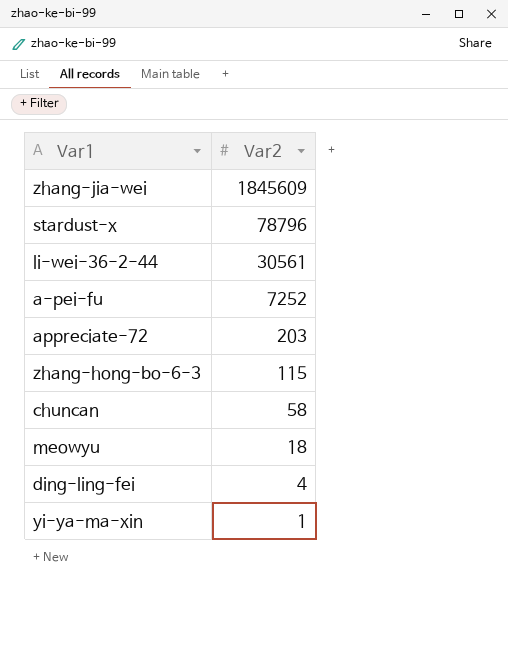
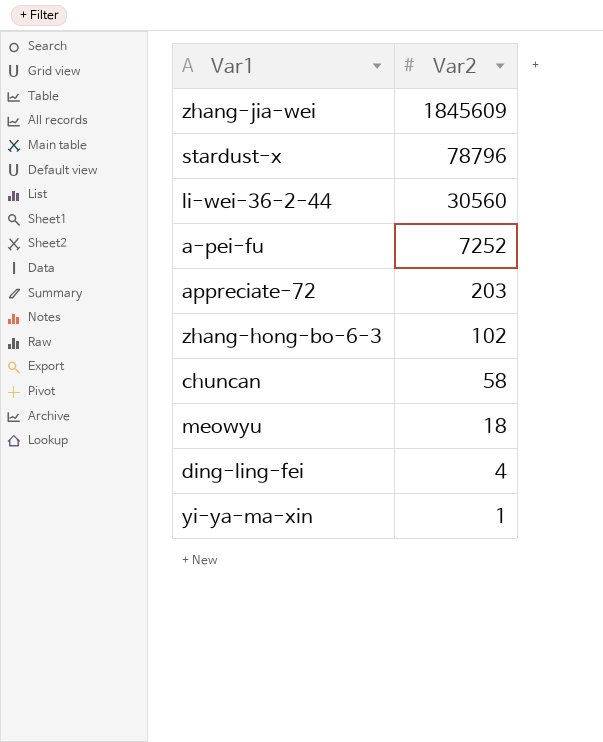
li-wei-36-2-44 | Var2: 30561 -> 30560
zhang-hong-bo-6-3 | Var2: 115 -> 102

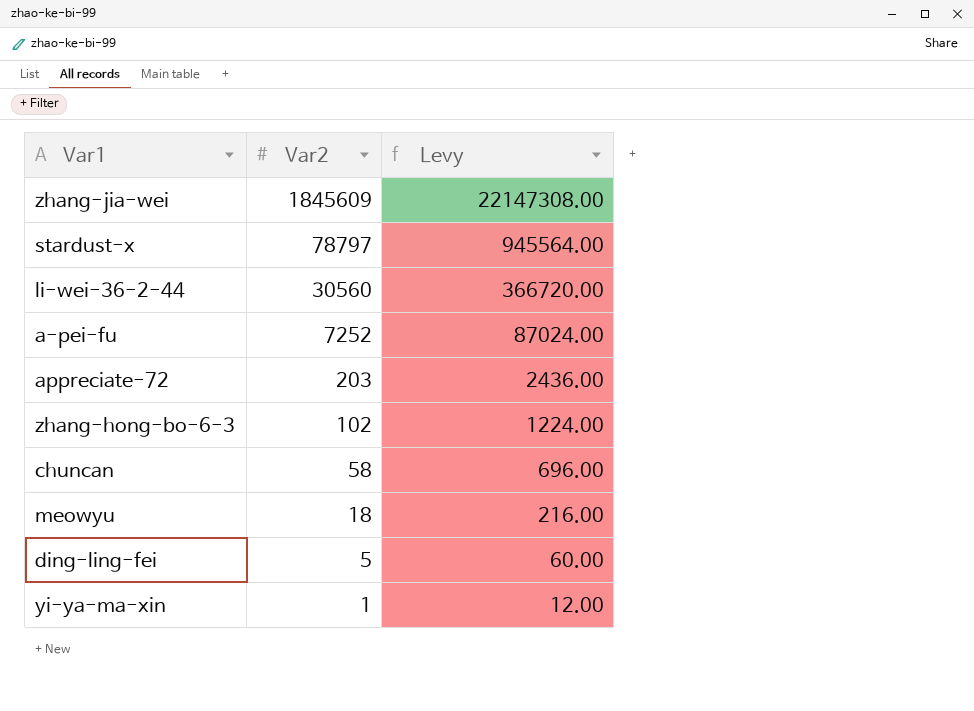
column Levy | formula: none -> [Var2] * 12
stardust-x | Var2: 78796 -> 78797
ding-ling-fei | Var2: 4 -> 5

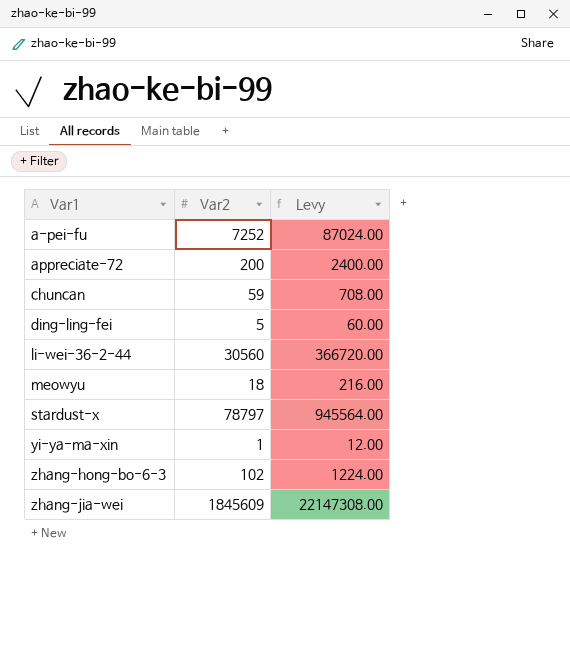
row order: Var2 descending -> Var1 ascending
appreciate-72 | Var2: 203 -> 200
appreciate-72 | Levy: 2436.00 -> 2400.00
chuncan | Var2: 58 -> 59
chuncan | Levy: 696.00 -> 708.00

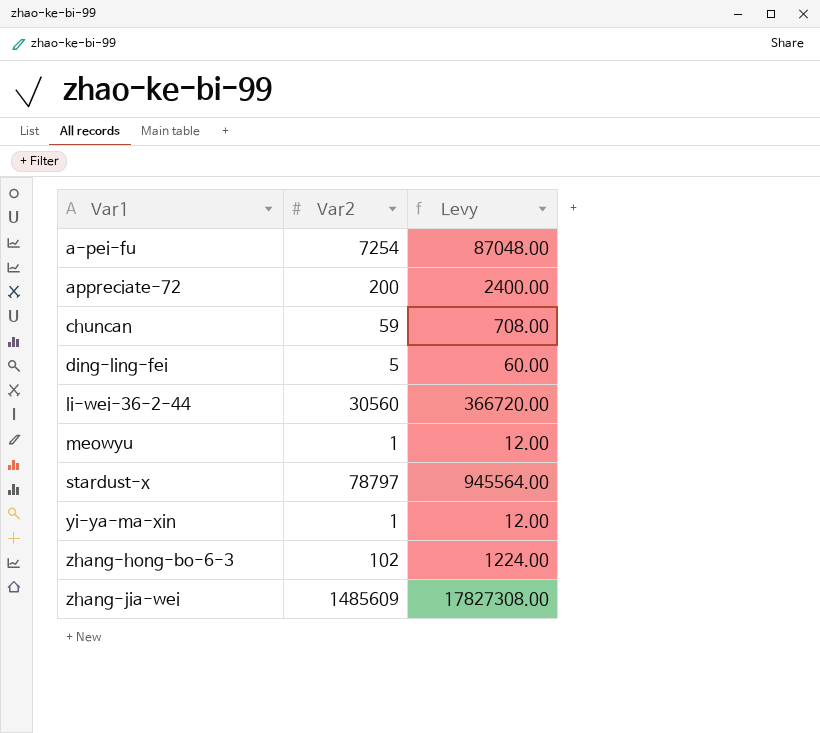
a-pei-fu | Var2: 7252 -> 7254
a-pei-fu | Levy: 87024.00 -> 87048.00
meowyu | Var2: 18 -> 1
meowyu | Levy: 216.00 -> 12.00
zhang-jia-wei | Var2: 1845609 -> 1485609
zhang-jia-wei | Levy: 22147308.00 -> 17827308.00

